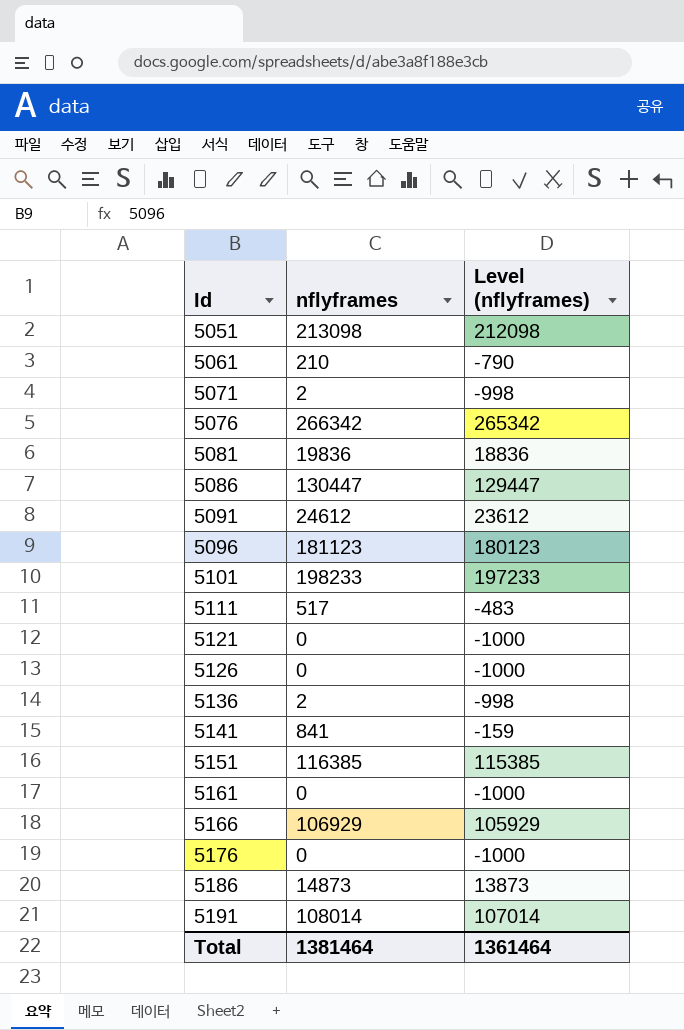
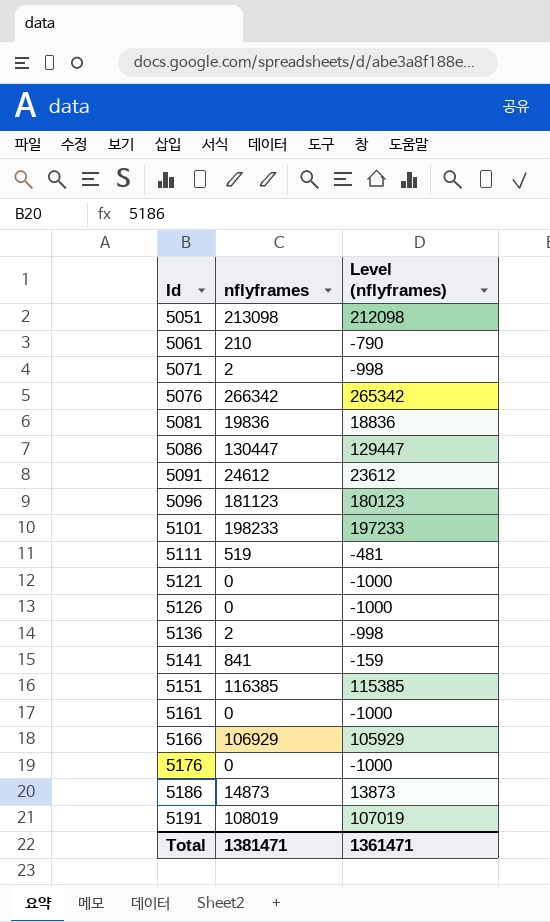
5111 | nflyframes: 517 -> 519
5111 | Level (nflyframes): -483 -> -481
5191 | nflyframes: 108014 -> 108019
5191 | Level (nflyframes): 107014 -> 107019
Total | nflyframes: 1381464 -> 1381471
Total | Level (nflyframes): 1361464 -> 1361471

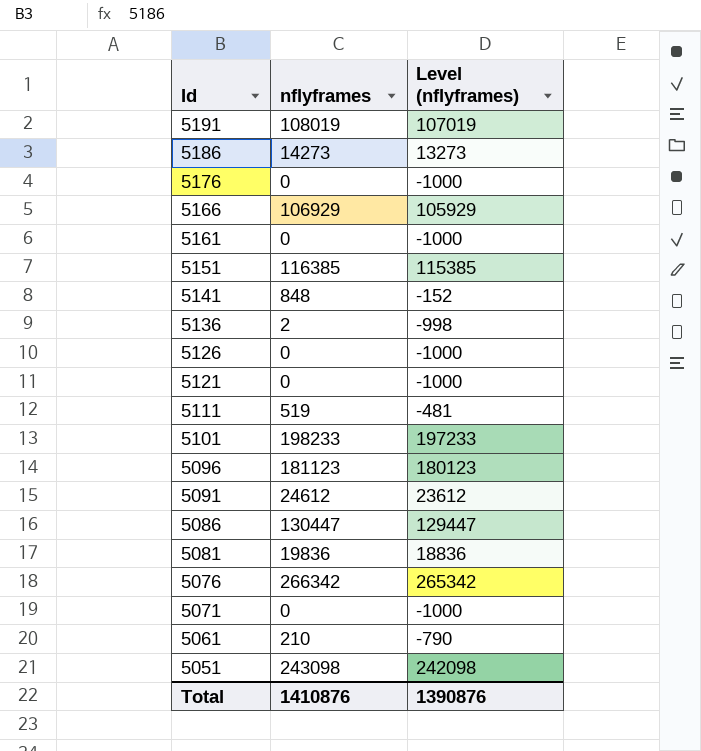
row order: Id ascending -> Id descending
5186 | nflyframes: 14873 -> 14273
5186 | Level (nflyframes): 13873 -> 13273
5141 | nflyframes: 841 -> 848
5141 | Level (nflyframes): -159 -> -152
5071 | nflyframes: 2 -> 0
5071 | Level (nflyframes): -998 -> -1000
5051 | nflyframes: 213098 -> 243098
5051 | Level (nflyframes): 212098 -> 242098
Total | nflyframes: 1381471 -> 1410876
Total | Level (nflyframes): 1361471 -> 1390876

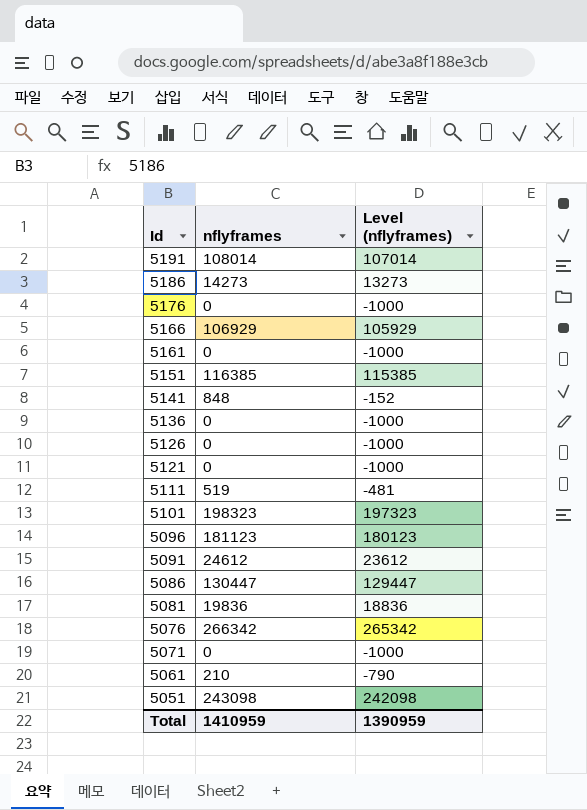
5191 | nflyframes: 108019 -> 108014
5191 | Level (nflyframes): 107019 -> 107014
5136 | nflyframes: 2 -> 0
5136 | Level (nflyframes): -998 -> -1000
5101 | nflyframes: 198233 -> 198323
5101 | Level (nflyframes): 197233 -> 197323
Total | nflyframes: 1410876 -> 1410959
Total | Level (nflyframes): 1390876 -> 1390959

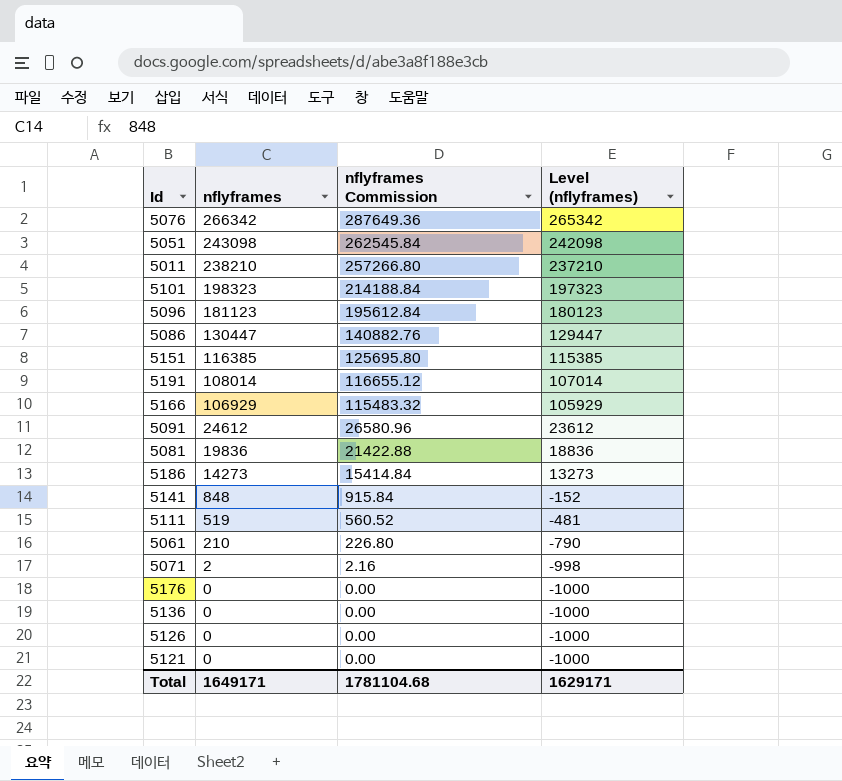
row order: Id descending -> nflyframes descending
column nflyframes Commission | formula: none -> [nflyframes] * 1.08
row 5161: 0 | -1000 -> none
row 5011: none -> 238210 | 257266.80 | 237210
5071 | nflyframes: 0 -> 2
5071 | Level (nflyframes): -1000 -> -998
Total | nflyframes: 1410959 -> 1649171
Total | Level (nflyframes): 1390959 -> 1629171

